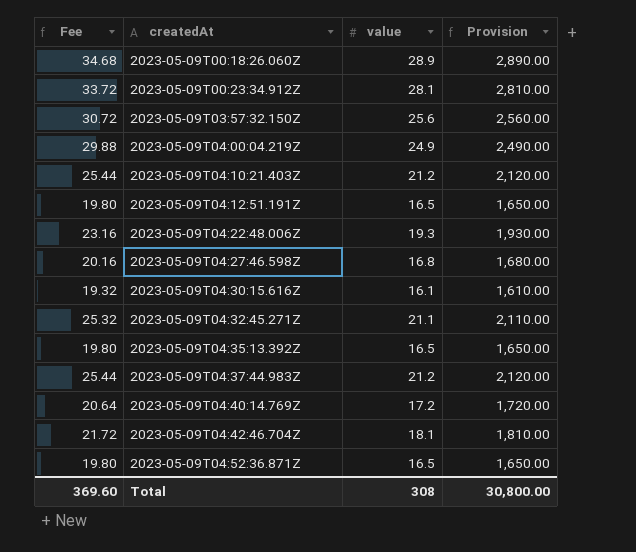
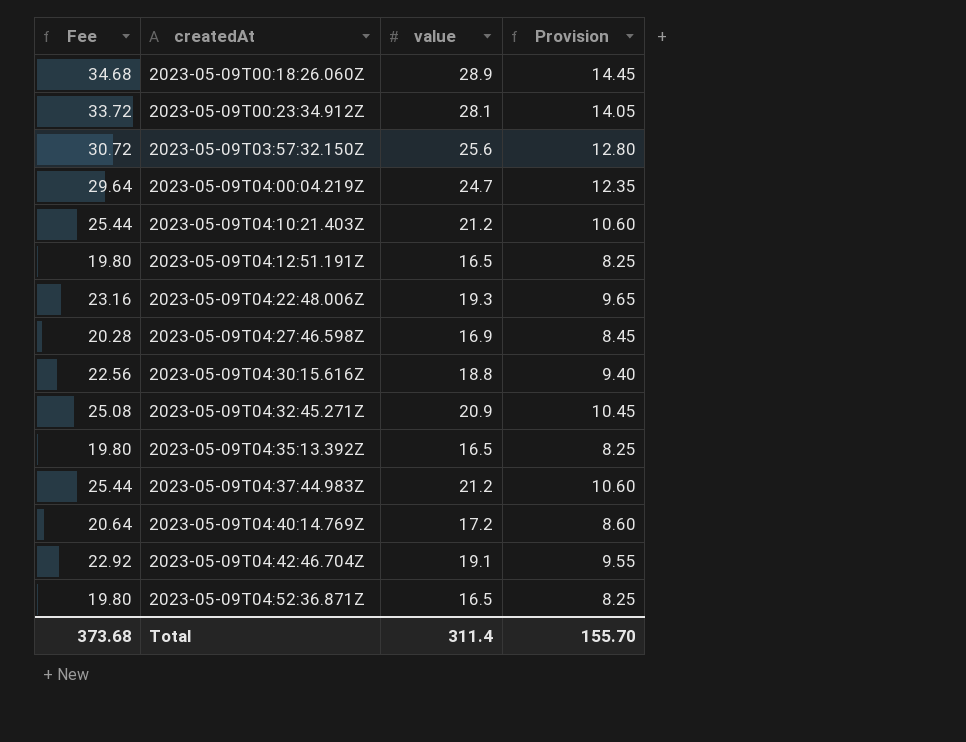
column Provision | formula: [value] * 100 -> [value] * 0.5
2023-05-09T04:00:04.219Z | Fee: 29.88 -> 29.64
2023-05-09T04:00:04.219Z | value: 24.9 -> 24.7
2023-05-09T04:27:46.598Z | Fee: 20.16 -> 20.28
2023-05-09T04:27:46.598Z | value: 16.8 -> 16.9
2023-05-09T04:30:15.616Z | Fee: 19.32 -> 22.56
2023-05-09T04:30:15.616Z | value: 16.1 -> 18.8
2023-05-09T04:32:45.271Z | Fee: 25.32 -> 25.08
2023-05-09T04:32:45.271Z | value: 21.1 -> 20.9
2023-05-09T04:42:46.704Z | Fee: 21.72 -> 22.92
2023-05-09T04:42:46.704Z | value: 18.1 -> 19.1
Total | Fee: 369.60 -> 373.68
Total | value: 308 -> 311.4
Total | Provision: 30,800.00 -> 155.70

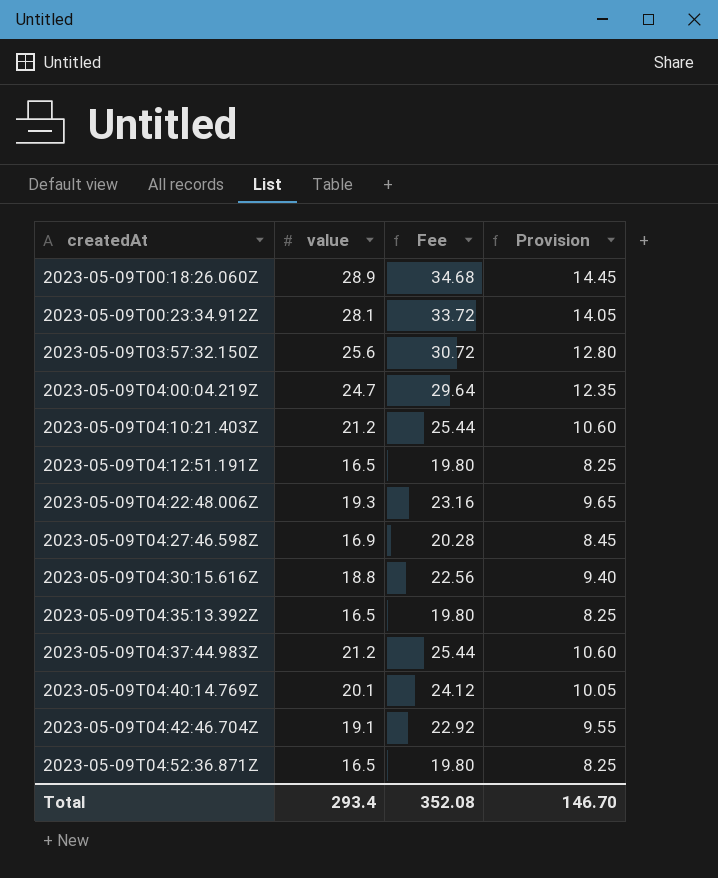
column Fee | position: 1 -> 3
row 2023-05-09T04:32:45.271Z: 25.08 | 20.9 | 10.45 -> none
2023-05-09T04:40:14.769Z | value: 17.2 -> 20.1
2023-05-09T04:40:14.769Z | Fee: 20.64 -> 24.12
2023-05-09T04:40:14.769Z | Provision: 8.60 -> 10.05
Total | value: 311.4 -> 293.4
Total | Fee: 373.68 -> 352.08
Total | Provision: 155.70 -> 146.70

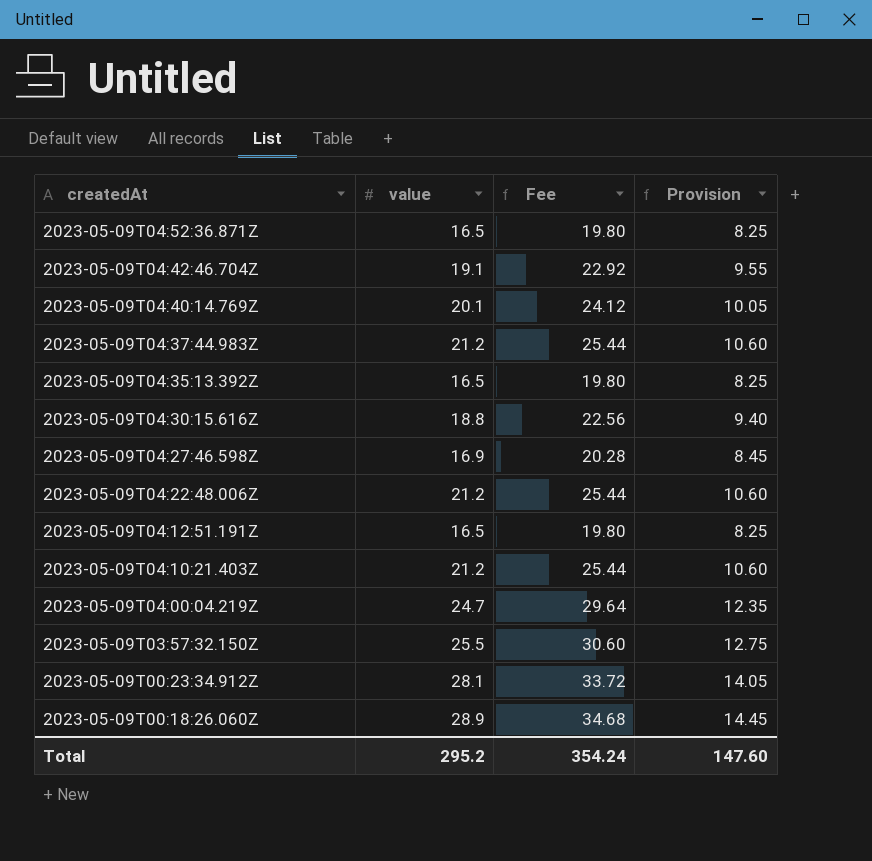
row order: createdAt ascending -> createdAt descending
2023-05-09T04:22:48.006Z | value: 19.3 -> 21.2
2023-05-09T04:22:48.006Z | Fee: 23.16 -> 25.44
2023-05-09T04:22:48.006Z | Provision: 9.65 -> 10.60
2023-05-09T03:57:32.150Z | value: 25.6 -> 25.5
2023-05-09T03:57:32.150Z | Fee: 30.72 -> 30.60
2023-05-09T03:57:32.150Z | Provision: 12.80 -> 12.75
Total | value: 293.4 -> 295.2
Total | Fee: 352.08 -> 354.24
Total | Provision: 146.70 -> 147.60

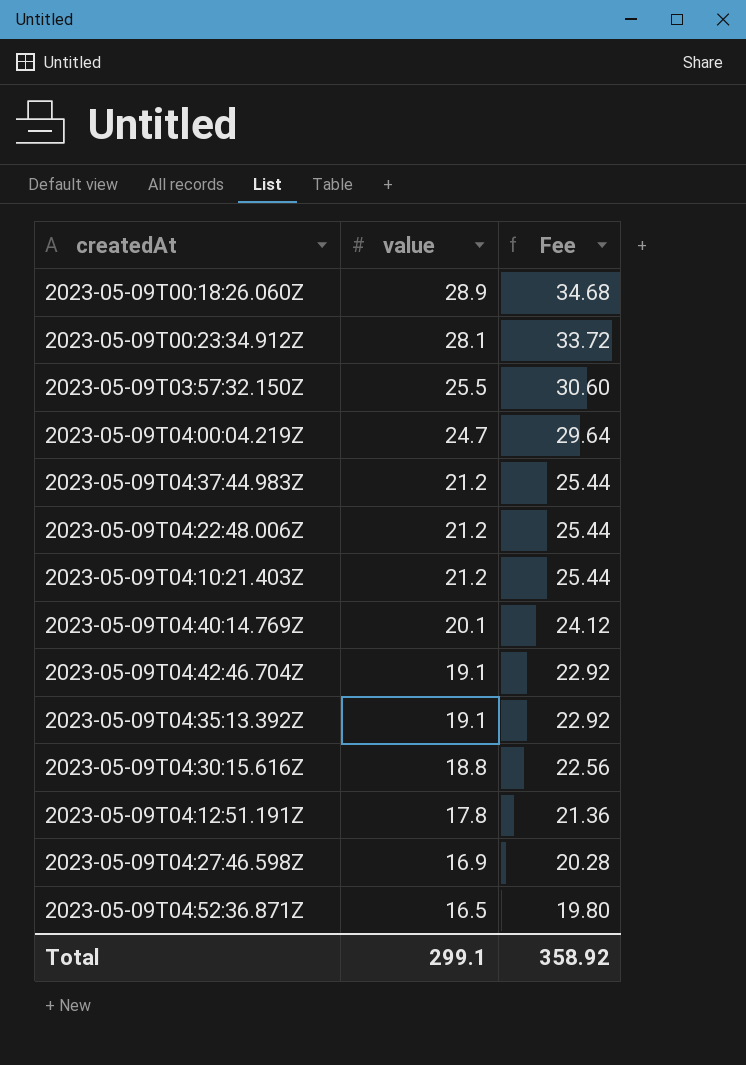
row order: createdAt descending -> value descending
column Provision | formula: [value] * 0.5 -> none
2023-05-09T04:35:13.392Z | value: 16.5 -> 19.1
2023-05-09T04:35:13.392Z | Fee: 19.80 -> 22.92
2023-05-09T04:12:51.191Z | value: 16.5 -> 17.8
2023-05-09T04:12:51.191Z | Fee: 19.80 -> 21.36
Total | value: 295.2 -> 299.1
Total | Fee: 354.24 -> 358.92

